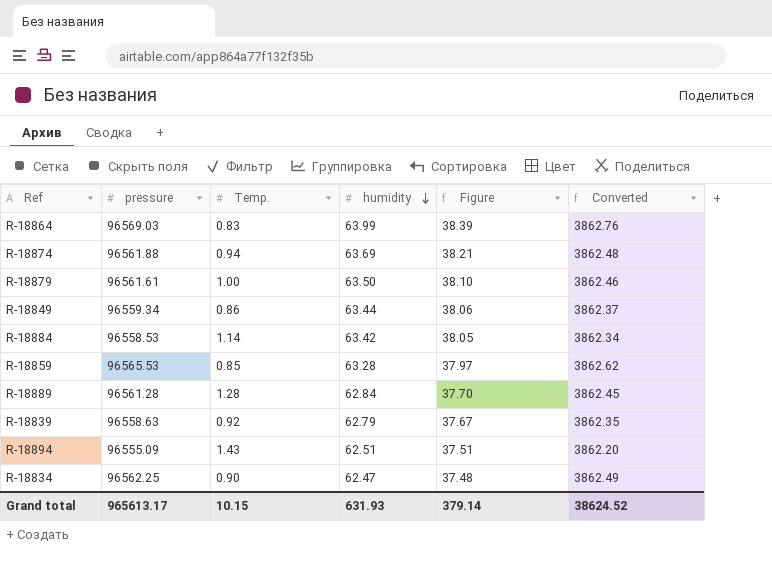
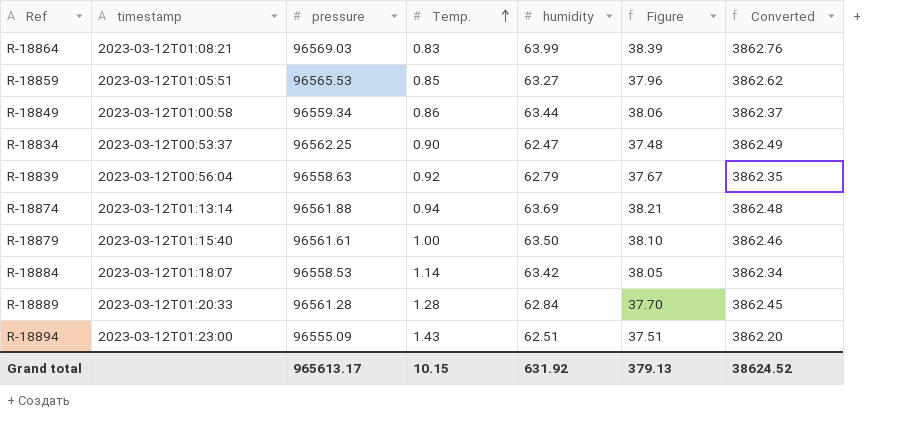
row order: humidity descending -> Temp. ascending
column timestamp | position: none -> 2
R-18859 | humidity: 63.28 -> 63.27
R-18859 | Figure: 37.97 -> 37.96
Grand total | humidity: 631.93 -> 631.92
Grand total | Figure: 379.14 -> 379.13

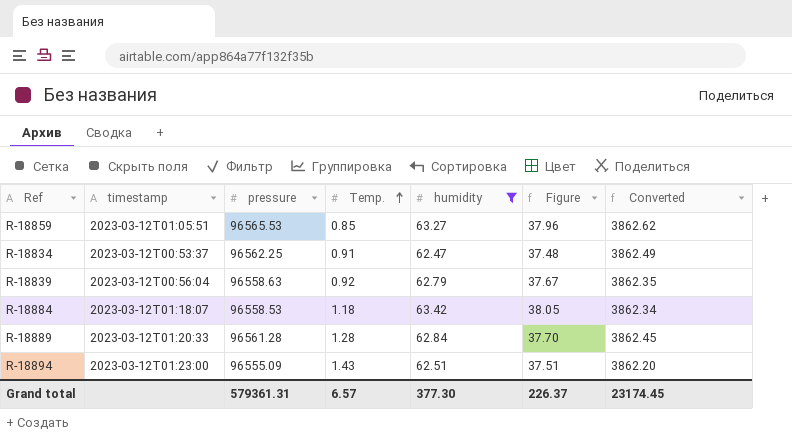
filter: none -> humidity <= 63.42
R-18834 | Temp.: 0.90 -> 0.91
R-18884 | Temp.: 1.14 -> 1.18
Grand total | pressure: 965613.17 -> 579361.31
Grand total | Temp.: 10.15 -> 6.57
Grand total | humidity: 631.92 -> 377.30
Grand total | Figure: 379.13 -> 226.37
Grand total | Converted: 38624.52 -> 23174.45

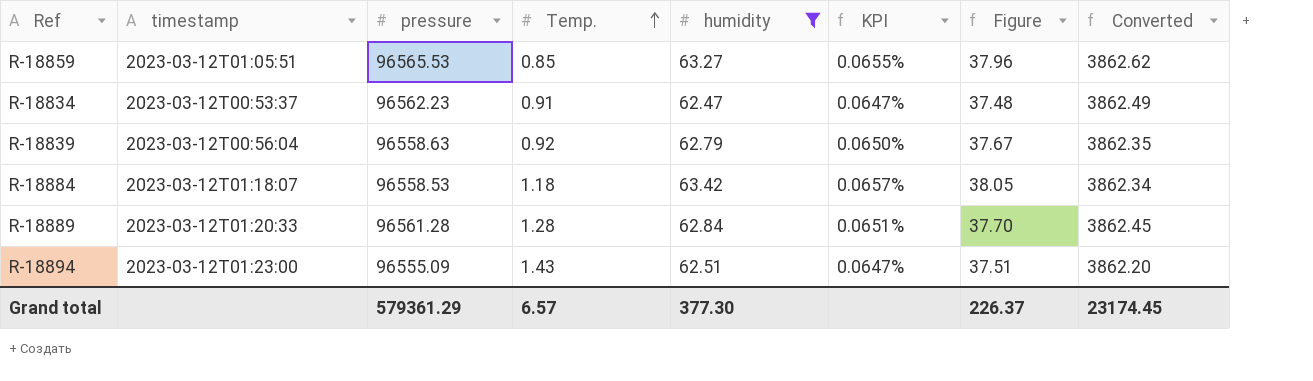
column KPI | formula: none -> [humidity] / [pressure]
R-18834 | pressure: 96562.25 -> 96562.23
Grand total | pressure: 579361.31 -> 579361.29

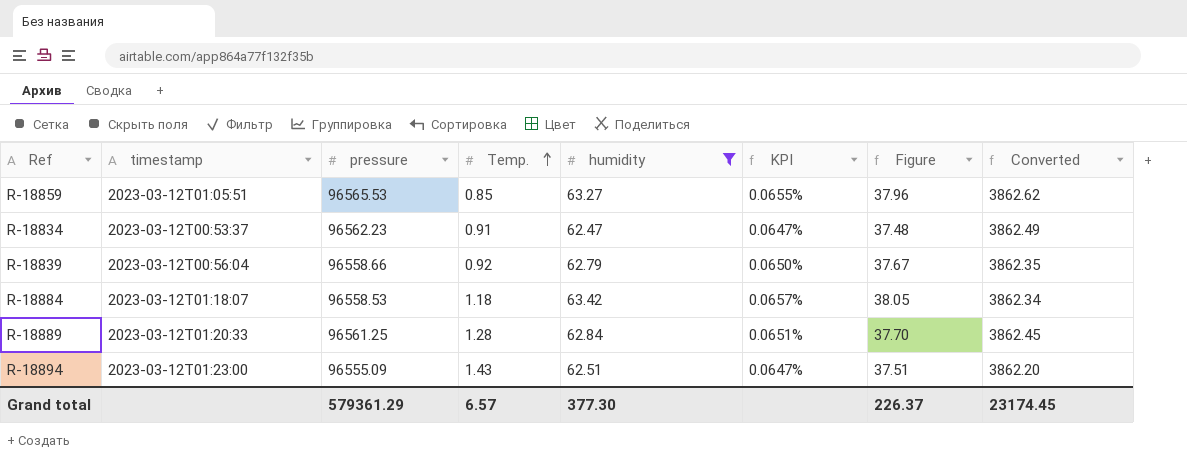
R-18839 | pressure: 96558.63 -> 96558.66
R-18889 | pressure: 96561.28 -> 96561.25

